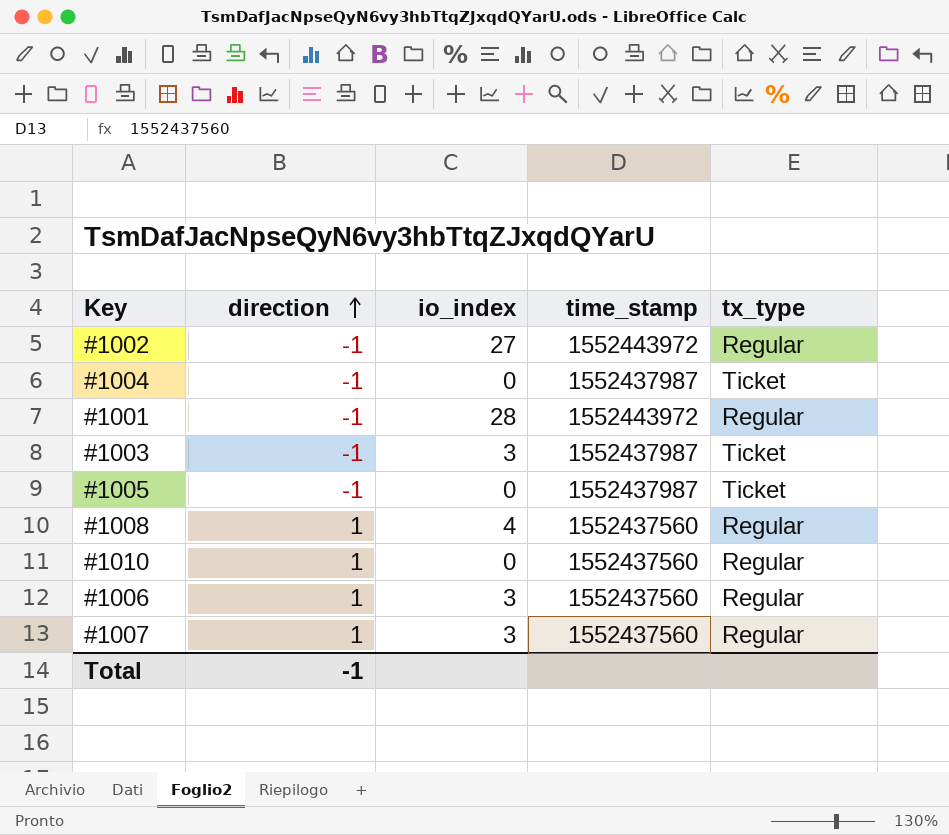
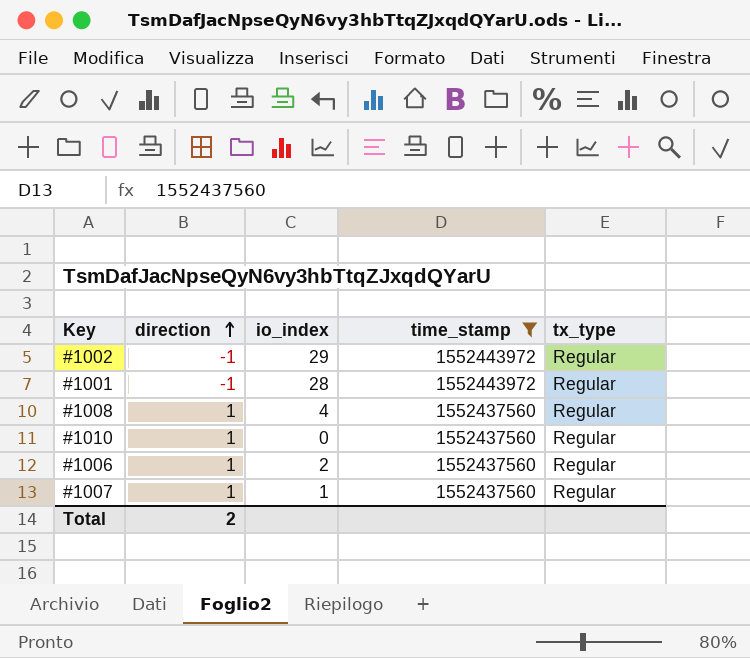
filter: none -> time_stamp != 1552437987
#1002 | io_index: 27 -> 29
#1006 | io_index: 3 -> 2
#1007 | io_index: 3 -> 1
Total | direction: -1 -> 2

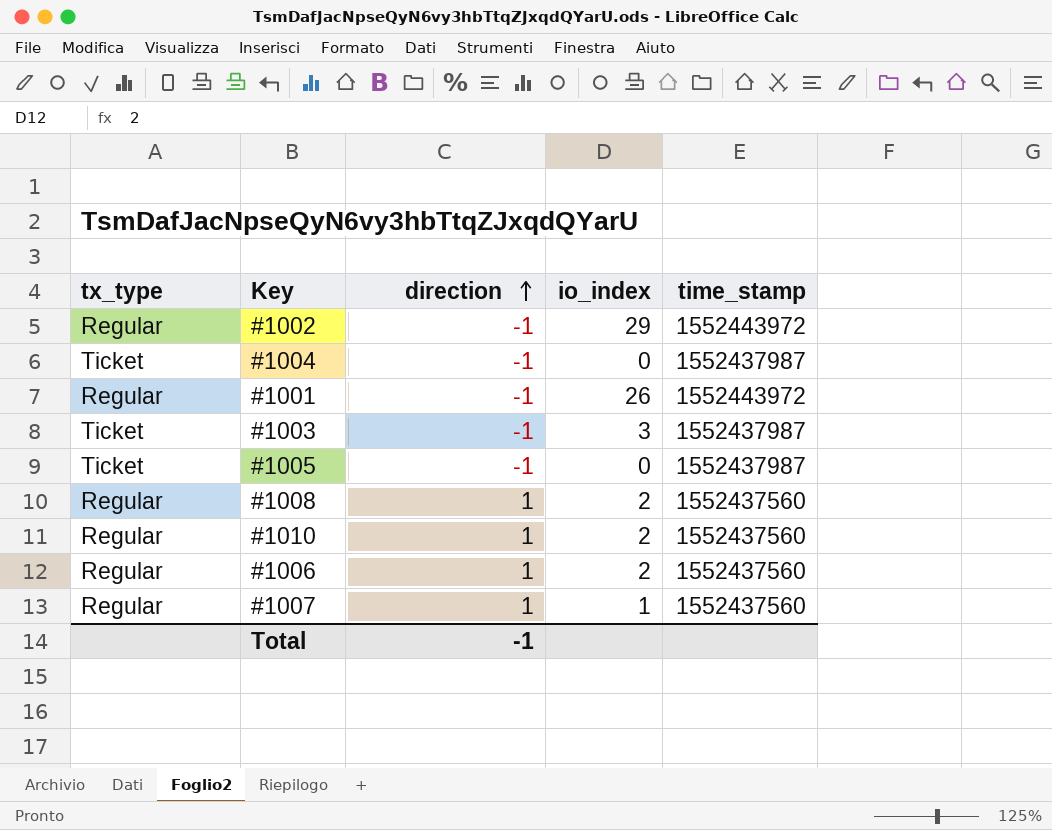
filter: time_stamp != 1552437987 -> none
column tx_type | position: 5 -> 1
#1001 | io_index: 28 -> 26
#1008 | io_index: 4 -> 2
#1010 | io_index: 0 -> 2
Total | direction: 2 -> -1

